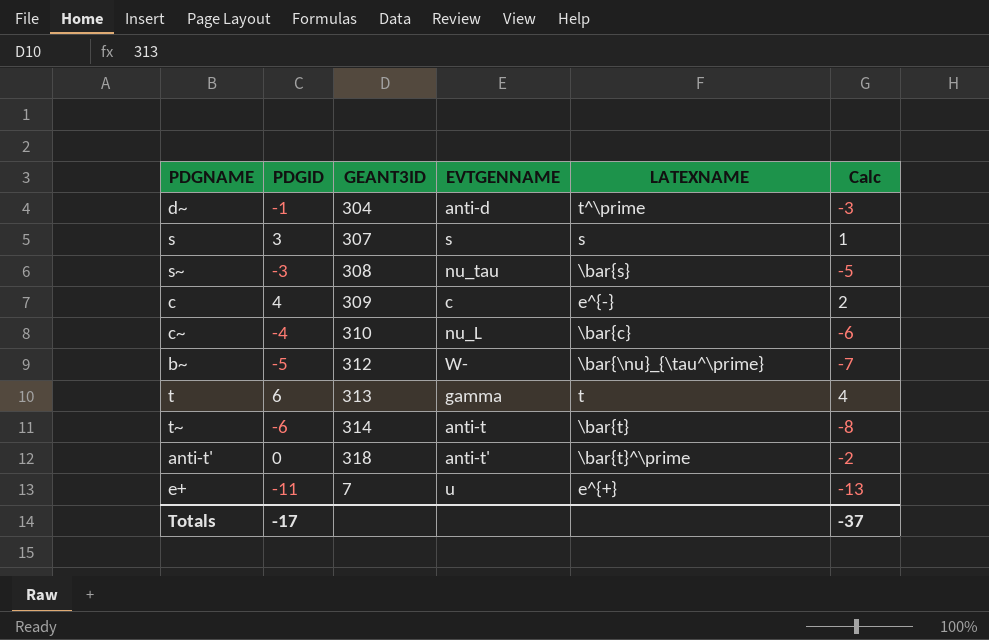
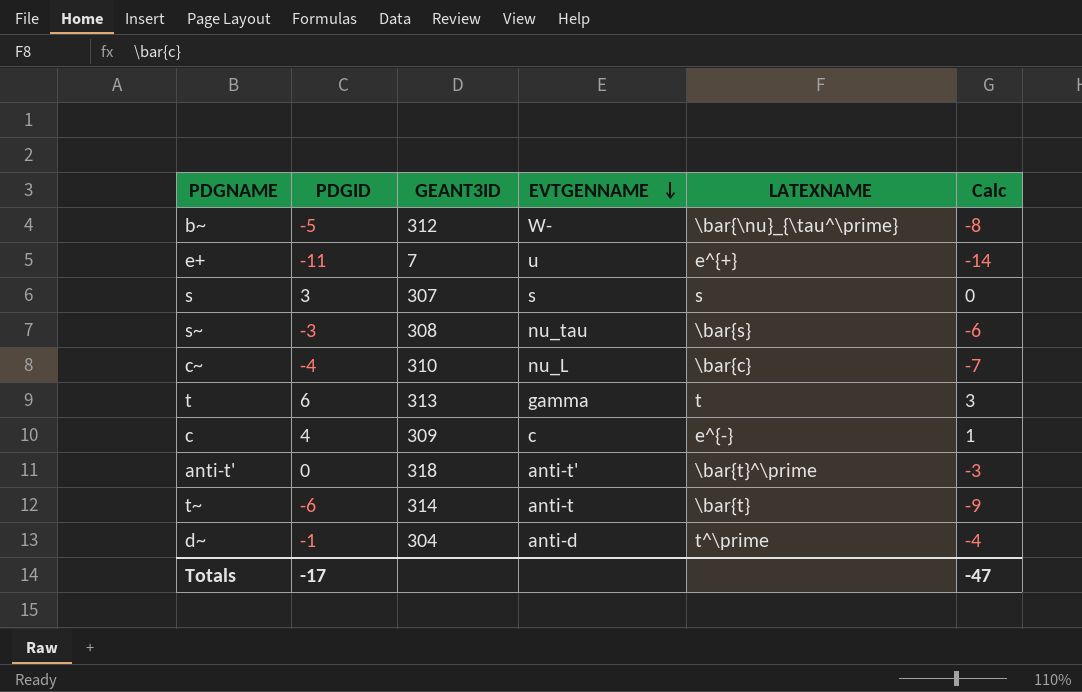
row order: none -> EVTGENNAME descending
column Calc | formula: [PDGID] - 2 -> [PDGID] - 3
Totals | Calc: -37 -> -47

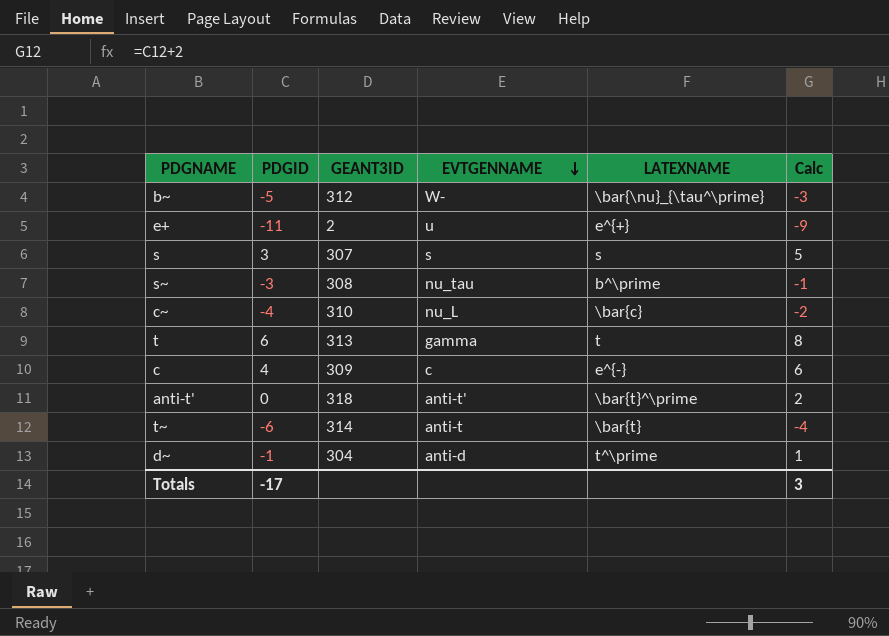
column Calc | formula: [PDGID] - 3 -> [PDGID] + 2
e+ | GEANT3ID: 7 -> 2
s~ | LATEXNAME: \bar{s} -> b^\prime
Totals | Calc: -47 -> 3

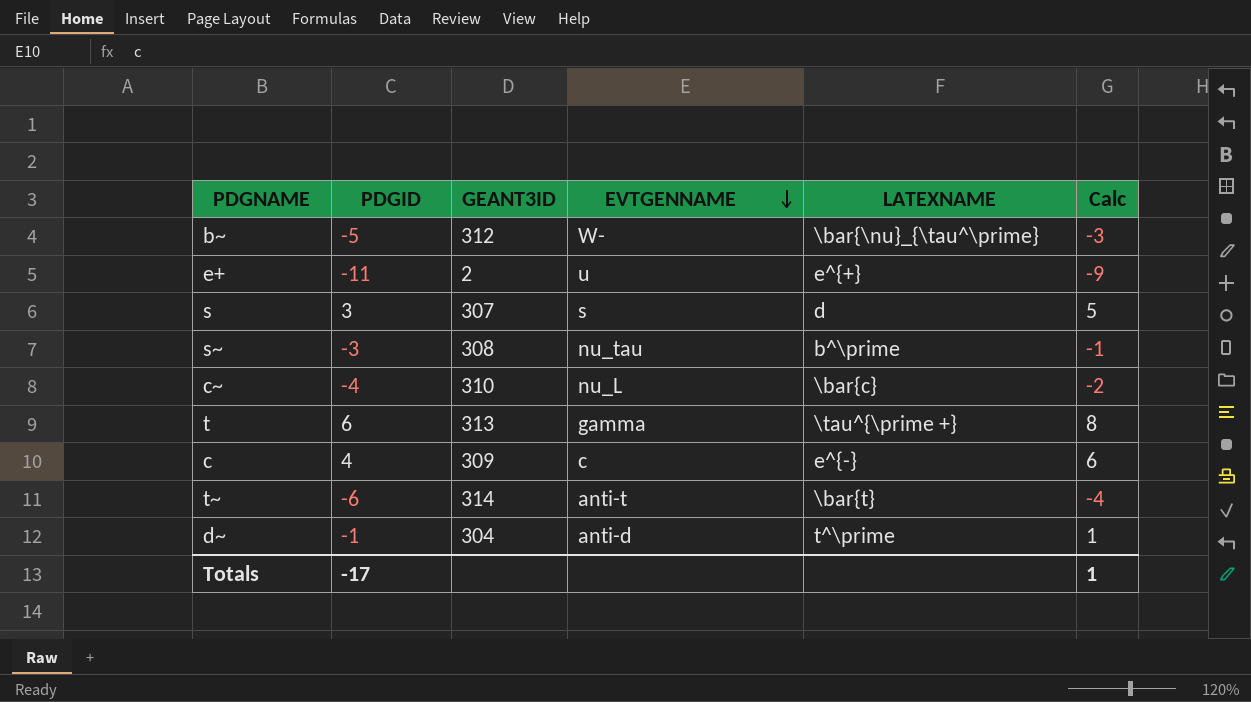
row anti-t': 0 | 318 | anti-t' | \bar{t}^\prime | 2 -> none
s | LATEXNAME: s -> d
t | LATEXNAME: t -> \tau^{\prime +}
Totals | Calc: 3 -> 1

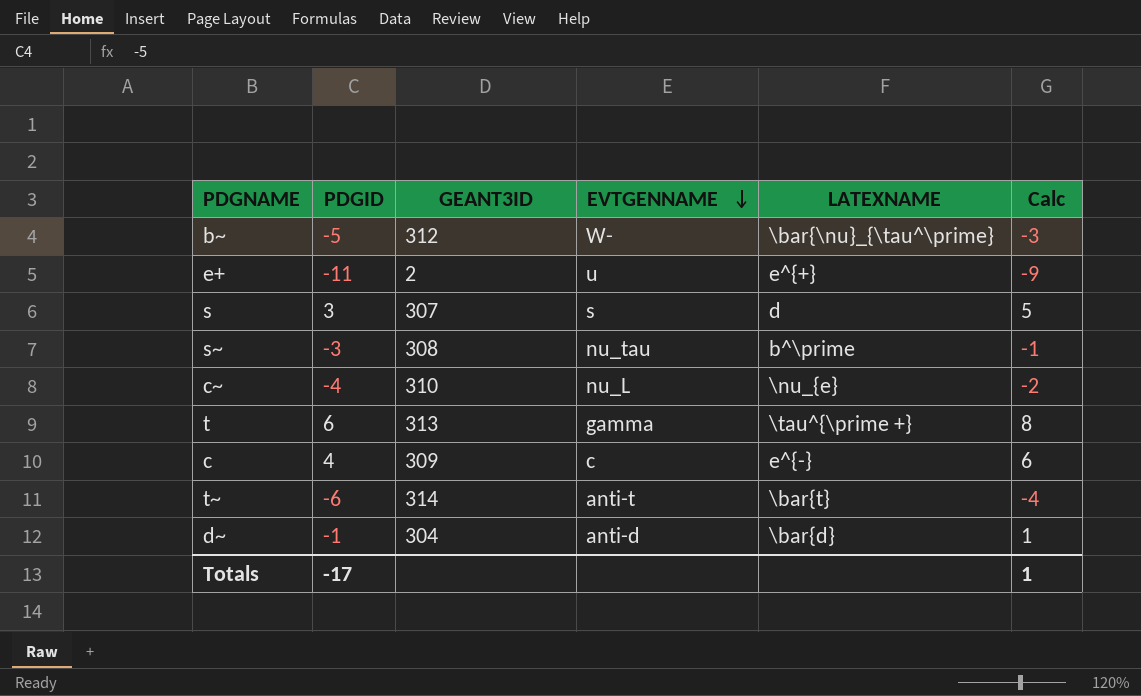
c~ | LATEXNAME: \bar{c} -> \nu_{e}
d~ | LATEXNAME: t^\prime -> \bar{d}

